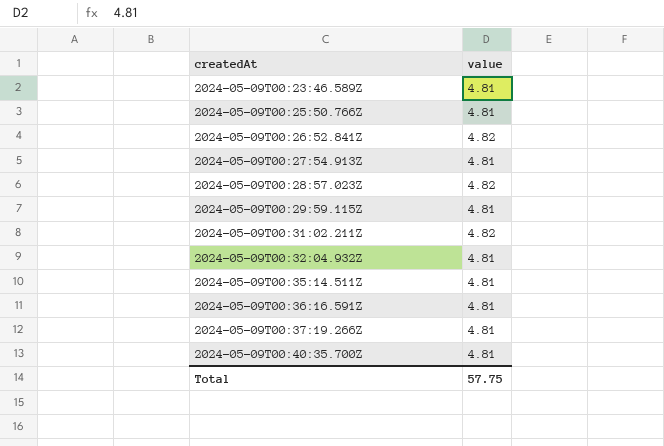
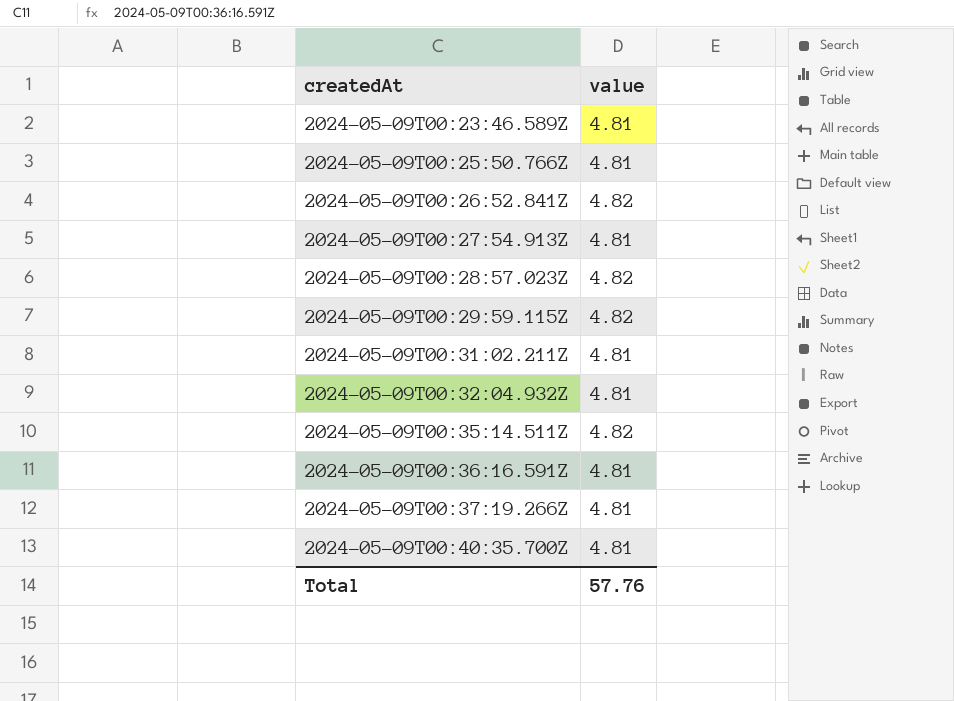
2024-05-09T00:29:59.115Z | value: 4.81 -> 4.82
2024-05-09T00:31:02.211Z | value: 4.82 -> 4.81
2024-05-09T00:35:14.511Z | value: 4.81 -> 4.82
Total | value: 57.75 -> 57.76

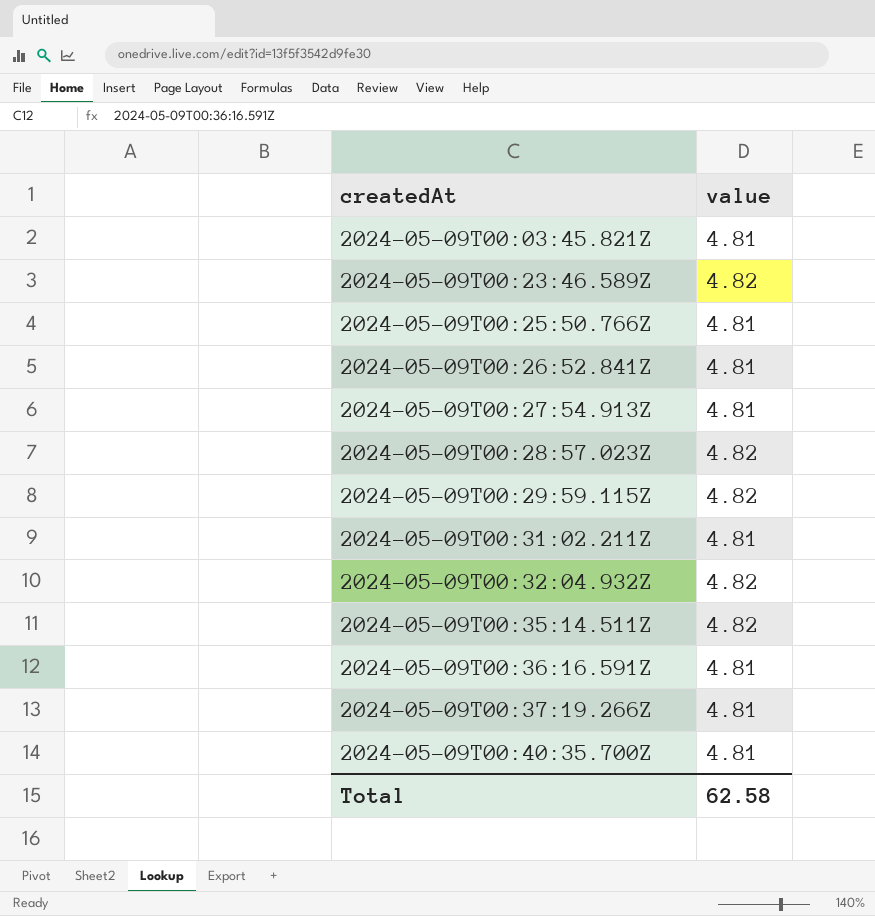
row 2024-05-09T00:03:45.821Z: none -> 4.81
2024-05-09T00:23:46.589Z | value: 4.81 -> 4.82
2024-05-09T00:26:52.841Z | value: 4.82 -> 4.81
2024-05-09T00:32:04.932Z | value: 4.81 -> 4.82
Total | value: 57.76 -> 62.58

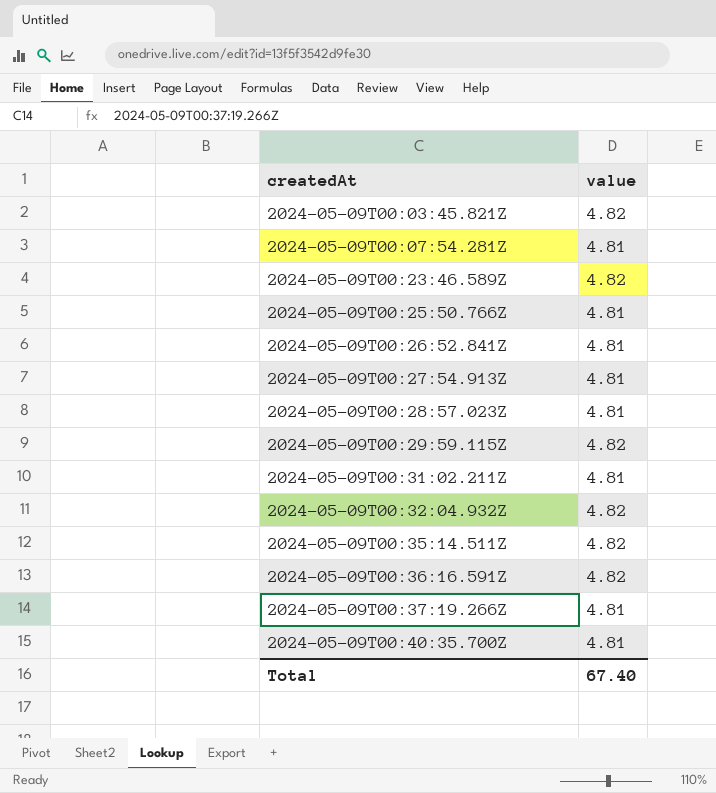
2024-05-09T00:03:45.821Z | value: 4.81 -> 4.82
row 2024-05-09T00:07:54.281Z: none -> 4.81
2024-05-09T00:28:57.023Z | value: 4.82 -> 4.81
2024-05-09T00:36:16.591Z | value: 4.81 -> 4.82
Total | value: 62.58 -> 67.40

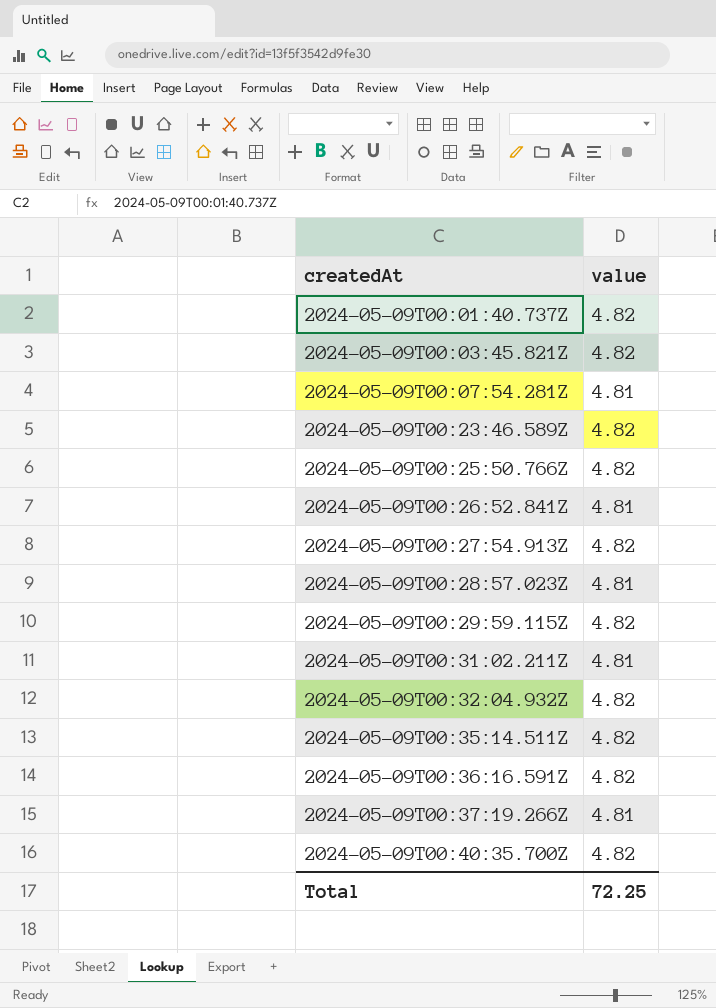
row 2024-05-09T00:01:40.737Z: none -> 4.82
2024-05-09T00:25:50.766Z | value: 4.81 -> 4.82
2024-05-09T00:27:54.913Z | value: 4.81 -> 4.82
2024-05-09T00:40:35.700Z | value: 4.81 -> 4.82
Total | value: 67.40 -> 72.25

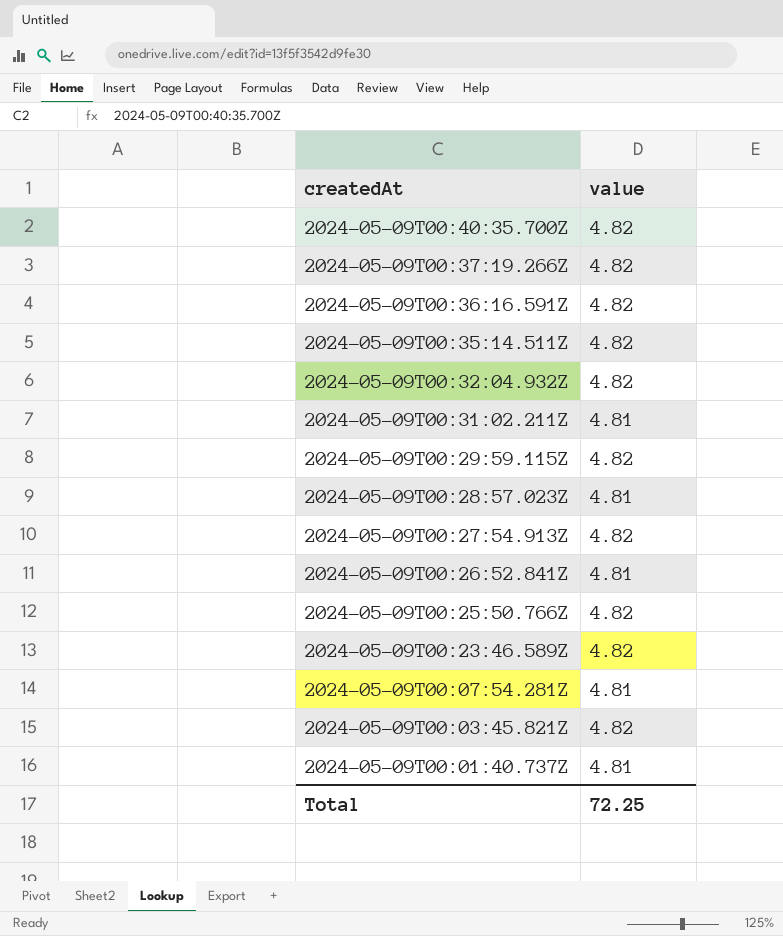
row order: createdAt ascending -> createdAt descending
2024-05-09T00:37:19.266Z | value: 4.81 -> 4.82
2024-05-09T00:01:40.737Z | value: 4.82 -> 4.81

